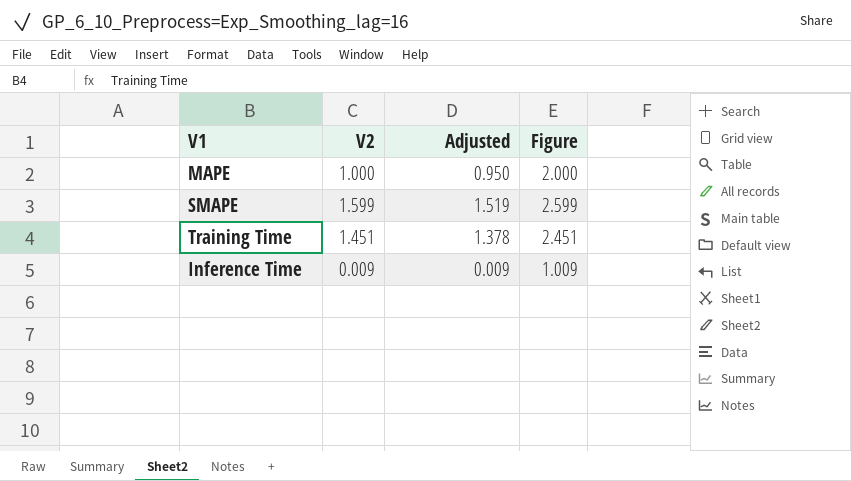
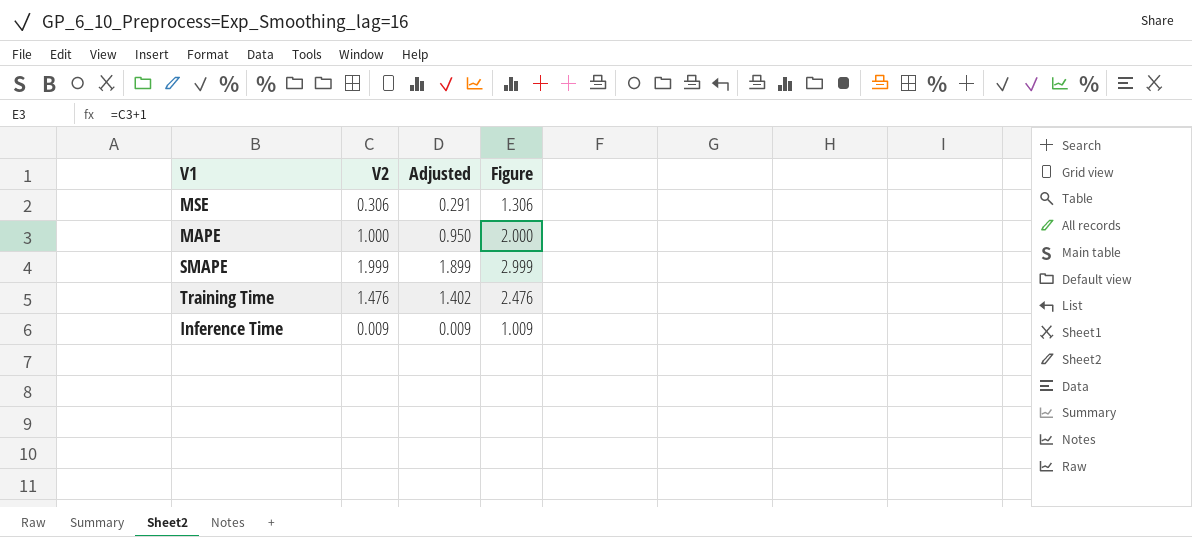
row MSE: none -> 0.306 | 0.291 | 1.306
SMAPE | V2: 1.599 -> 1.999
SMAPE | Adjusted: 1.519 -> 1.899
SMAPE | Figure: 2.599 -> 2.999
Training Time | V2: 1.451 -> 1.476
Training Time | Adjusted: 1.378 -> 1.402
Training Time | Figure: 2.451 -> 2.476

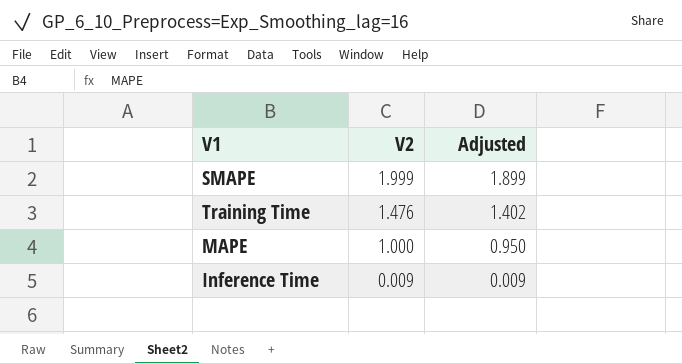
row order: none -> V2 descending
column Figure | formula: [V2] + 1 -> none
row MSE: 0.306 | 0.291 | 1.306 -> none

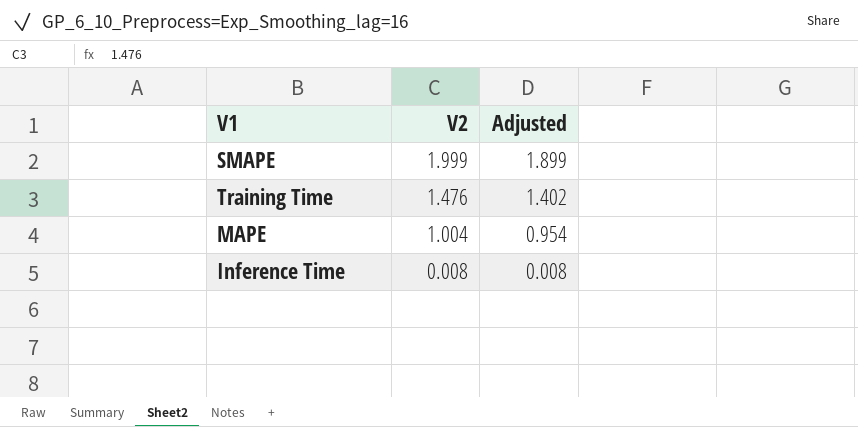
MAPE | V2: 1.000 -> 1.004
MAPE | Adjusted: 0.950 -> 0.954
Inference Time | V2: 0.009 -> 0.008
Inference Time | Adjusted: 0.009 -> 0.008

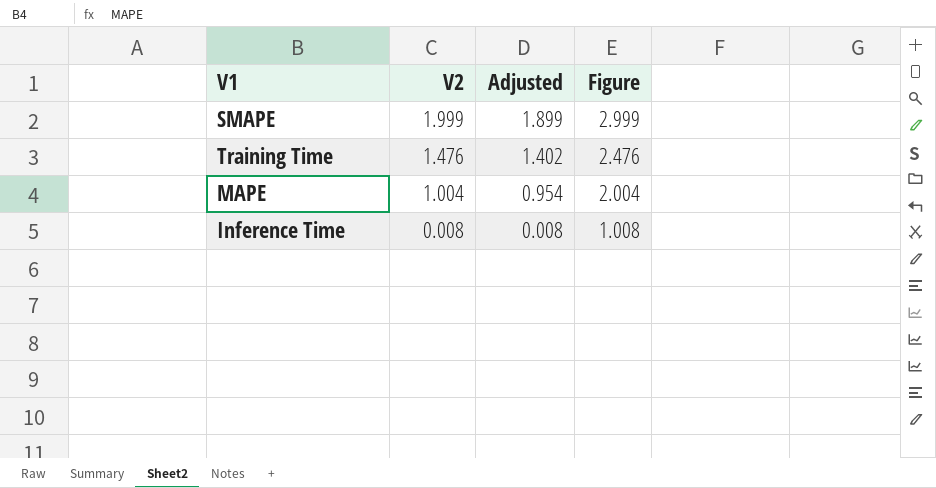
column Figure | formula: none -> [V2] + 1

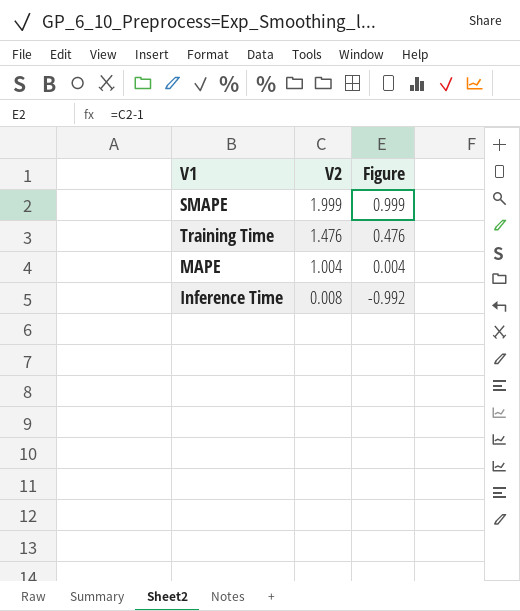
column Adjusted | formula: [V2] * 0.95 -> none
column Figure | formula: [V2] + 1 -> [V2] - 1

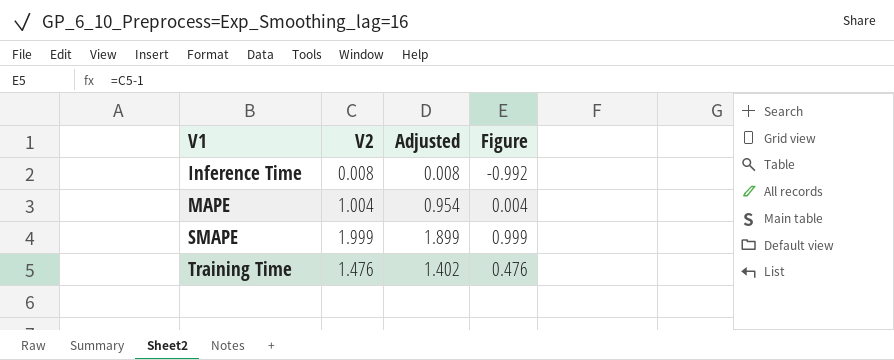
row order: V2 descending -> V1 ascending
column Adjusted | formula: none -> [V2] * 0.95

